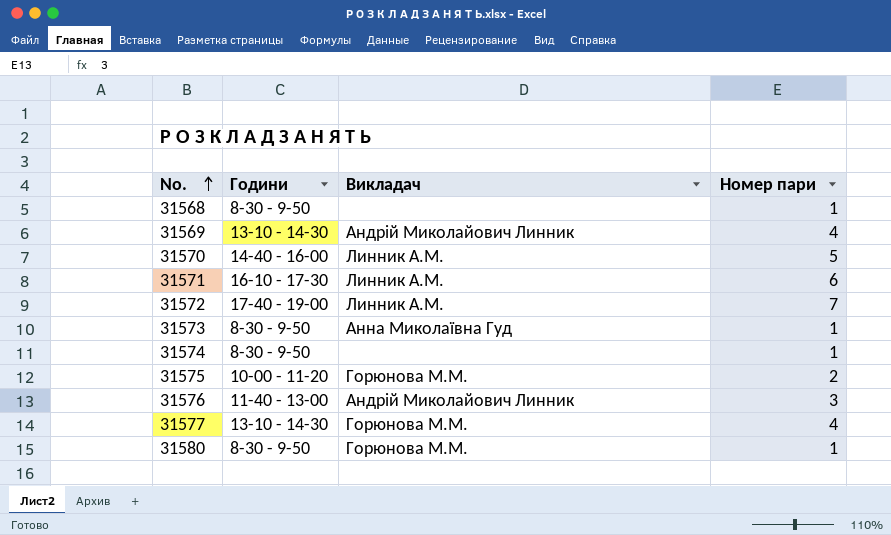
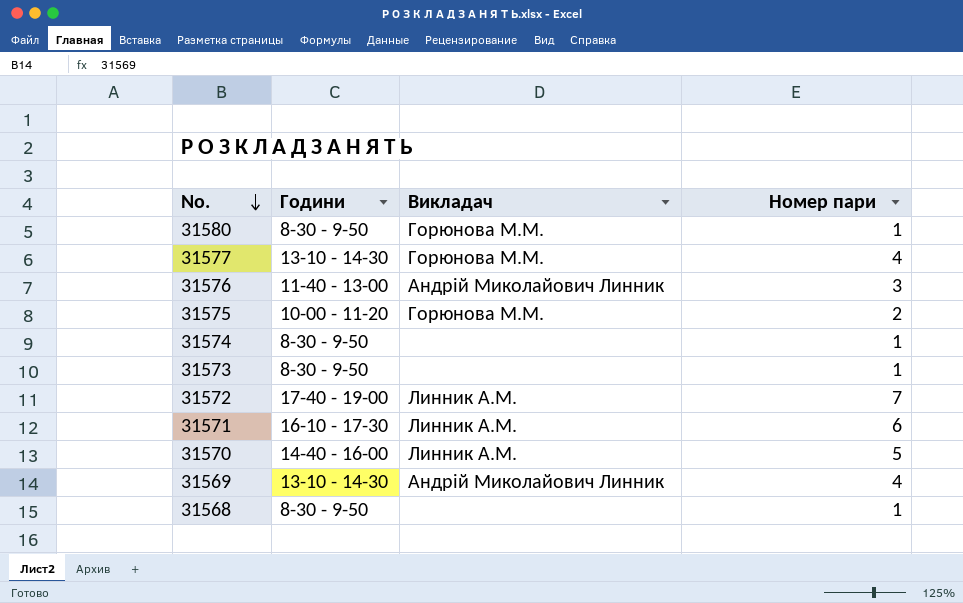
row order: No. ascending -> No. descending
31573 | Викладач: Анна Миколаївна Гуд -> none

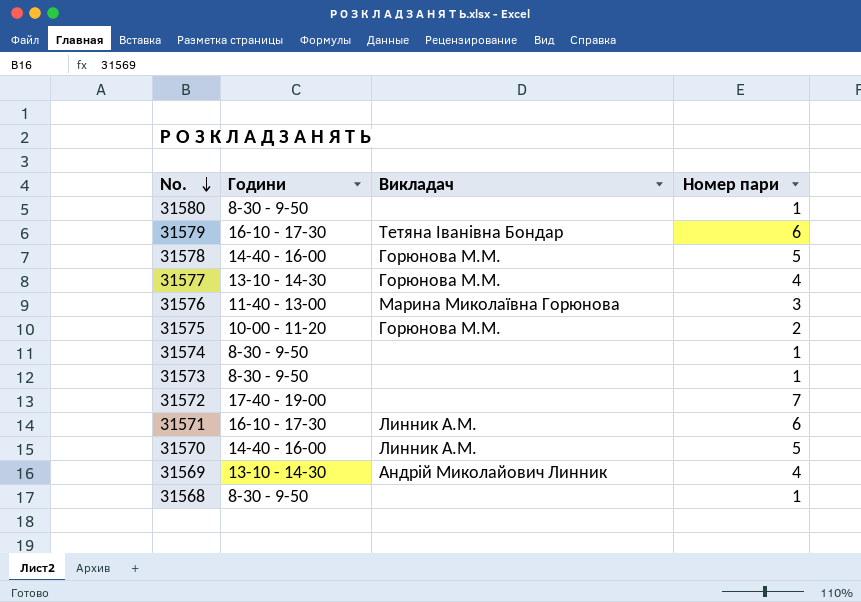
31580 | Викладач: Горюнова М.М. -> none
row 31579: none -> 16-10 - 17-30 | Тетяна Іванівна Бондар | 6
row 31578: none -> 14-40 - 16-00 | Горюнова М.М. | 5
31576 | Викладач: Андрій Миколайович Линник -> Марина Миколаївна Горюнова
31572 | Викладач: Линник А.М. -> none

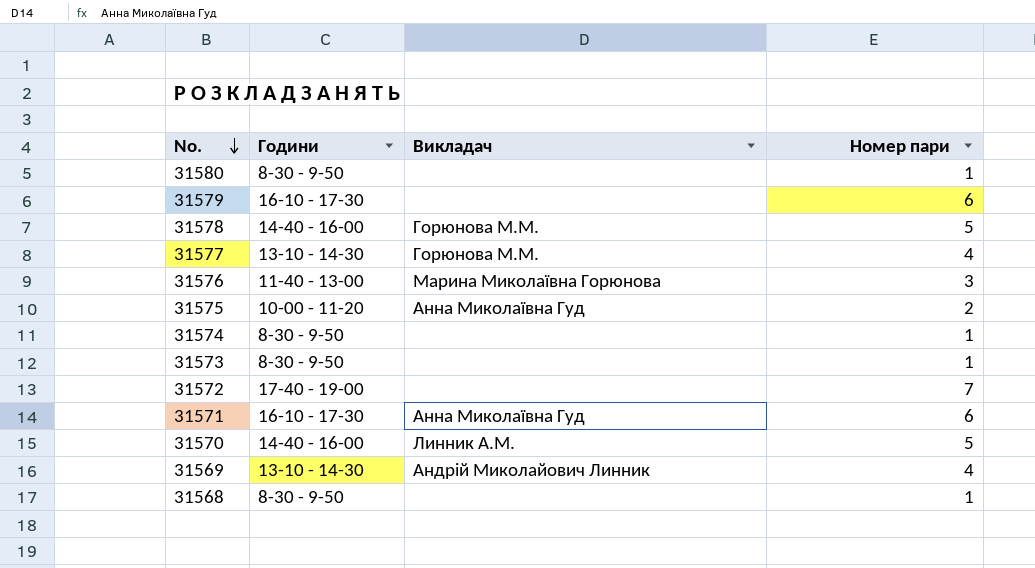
31579 | Викладач: Тетяна Іванівна Бондар -> none
31575 | Викладач: Горюнова М.М. -> Анна Миколаївна Гуд
31571 | Викладач: Линник А.М. -> Анна Миколаївна Гуд

